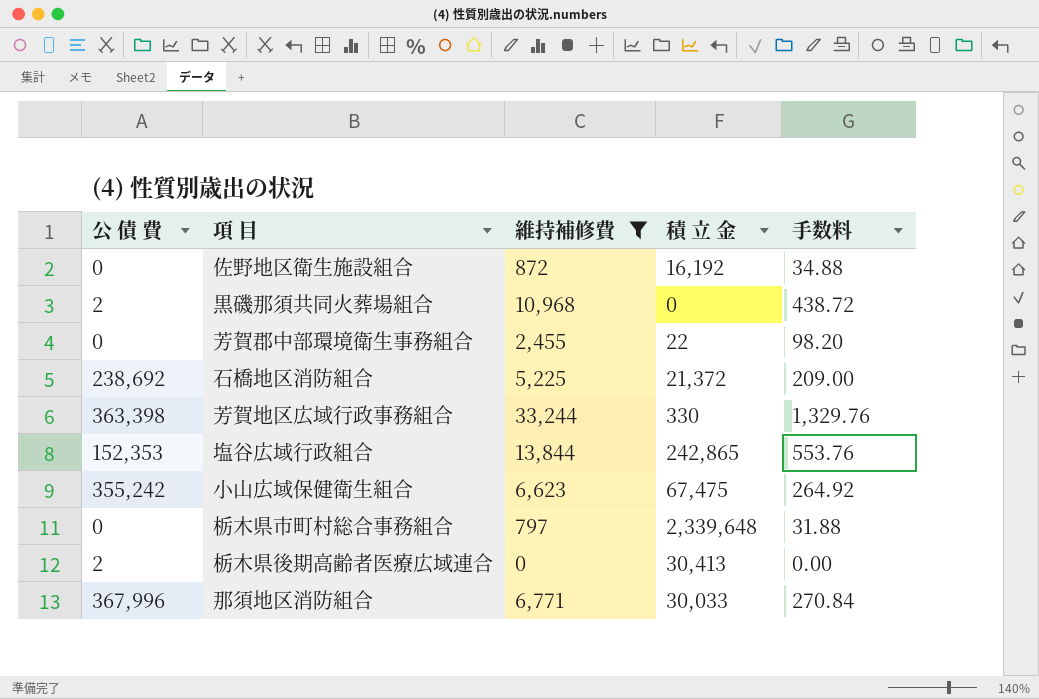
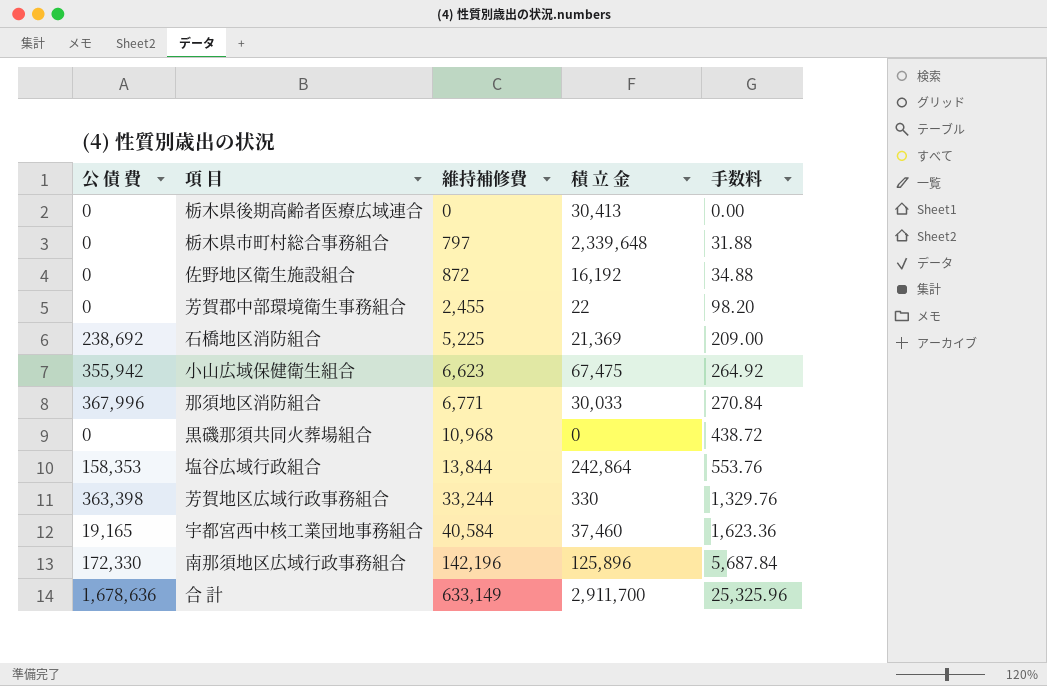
filter: 維持補修費 <= 33,244 -> none
row order: none -> 維持補修費 ascending
栃木県後期高齢者医療広域連合 | 公 債 費: 2 -> 0
石橋地区消防組合 | 積 立 金: 21,372 -> 21,369
小山広域保健衛生組合 | 公 債 費: 355,242 -> 355,942
黒磯那須共同火葬場組合 | 公 債 費: 2 -> 0
塩谷広域行政組合 | 公 債 費: 152,353 -> 158,353
塩谷広域行政組合 | 積 立 金: 242,865 -> 242,864

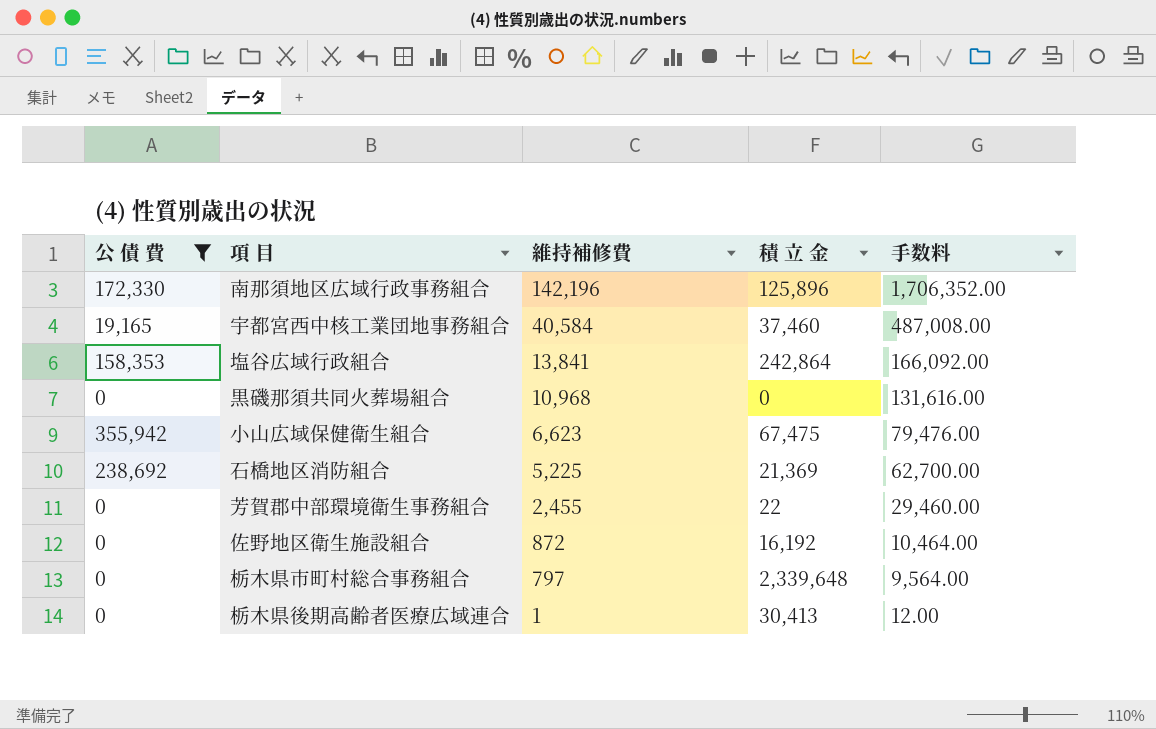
filter: none -> 公 債 費 <= 355,942
row order: 維持補修費 ascending -> 維持補修費 descending
column 手数料 | formula: [維持補修費] * 0.04 -> [維持補修費] * 12
塩谷広域行政組合 | 維持補修費: 13,844 -> 13,841
栃木県後期高齢者医療広域連合 | 維持補修費: 0 -> 1

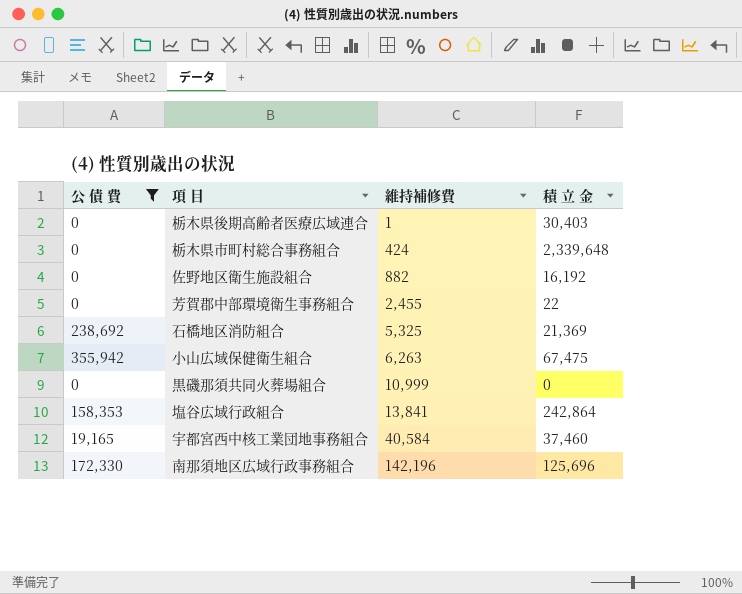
row order: 維持補修費 descending -> 維持補修費 ascending
column 手数料 | formula: [維持補修費] * 12 -> none
栃木県後期高齢者医療広域連合 | 積 立 金: 30,413 -> 30,403
栃木県市町村総合事務組合 | 維持補修費: 797 -> 424
佐野地区衛生施設組合 | 維持補修費: 872 -> 882
石橋地区消防組合 | 維持補修費: 5,225 -> 5,325
小山広域保健衛生組合 | 維持補修費: 6,623 -> 6,263
黒磯那須共同火葬場組合 | 維持補修費: 10,968 -> 10,999
南那須地区広域行政事務組合 | 積 立 金: 125,896 -> 125,696

